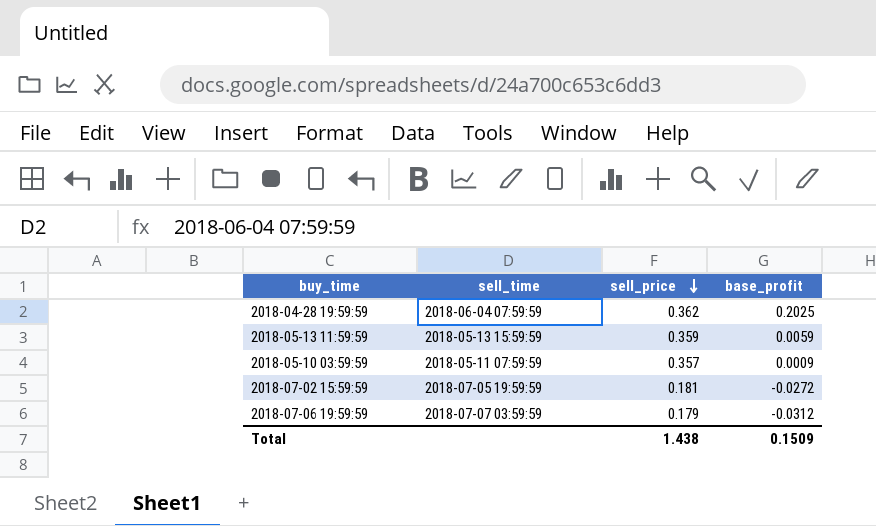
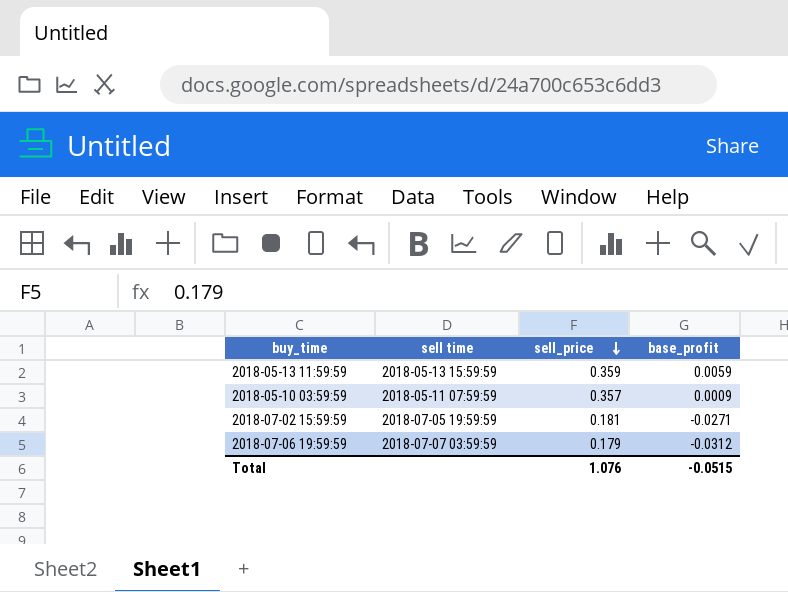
column name: sell_time -> sell time
row 2018-04-28 19:59:59: 2018-06-04 07:59:59 | 0.362 | 0.2025 -> none
2018-07-02 15:59:59 | base_profit: -0.0272 -> -0.0271
Total | sell_price: 1.438 -> 1.076
Total | base_profit: 0.1509 -> -0.0515

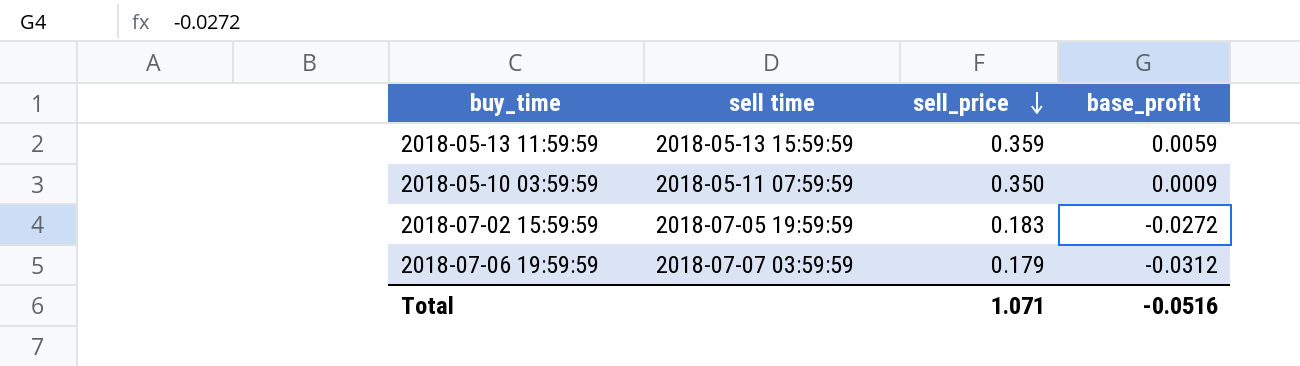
2018-05-10 03:59:59 | sell_price: 0.357 -> 0.350
2018-07-02 15:59:59 | sell_price: 0.181 -> 0.183
2018-07-02 15:59:59 | base_profit: -0.0271 -> -0.0272
Total | sell_price: 1.076 -> 1.071
Total | base_profit: -0.0515 -> -0.0516

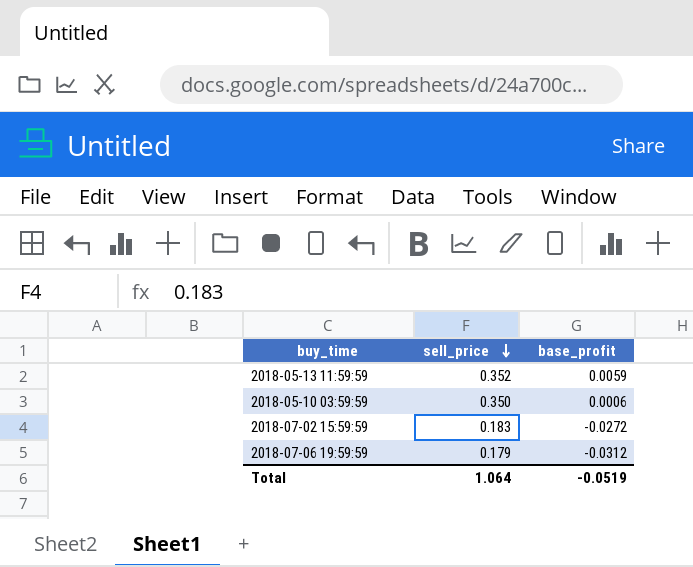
column sell time | position: 2 -> none
2018-05-13 11:59:59 | sell_price: 0.359 -> 0.352
2018-05-10 03:59:59 | base_profit: 0.0009 -> 0.0006
Total | sell_price: 1.071 -> 1.064
Total | base_profit: -0.0516 -> -0.0519

